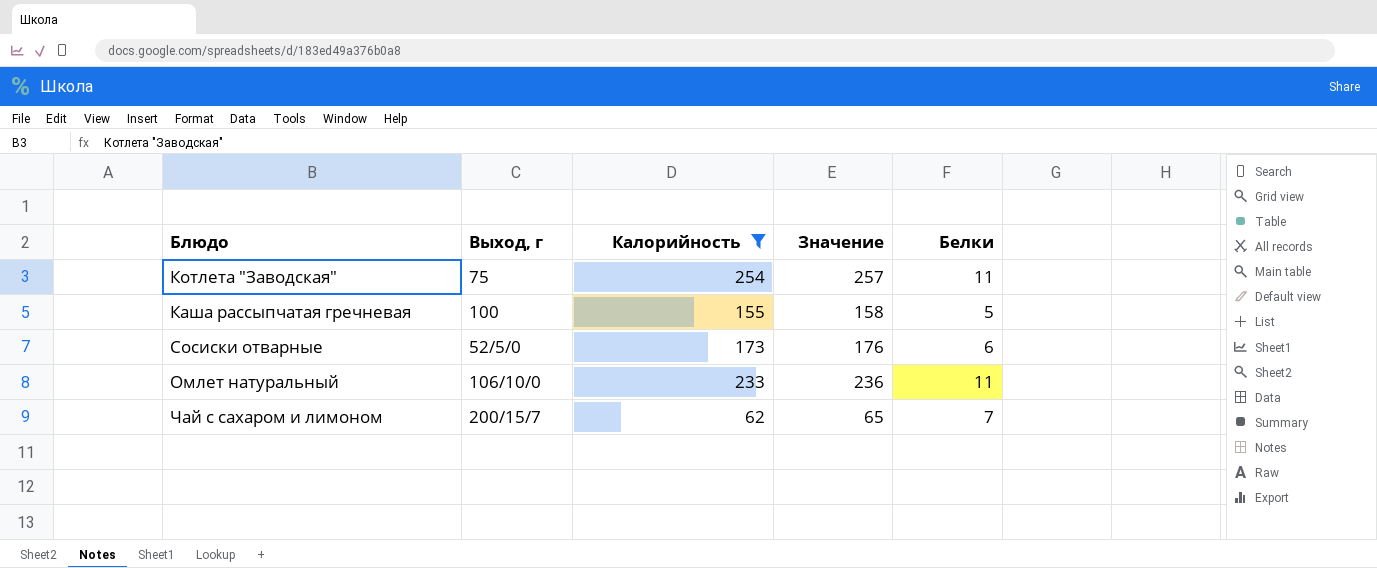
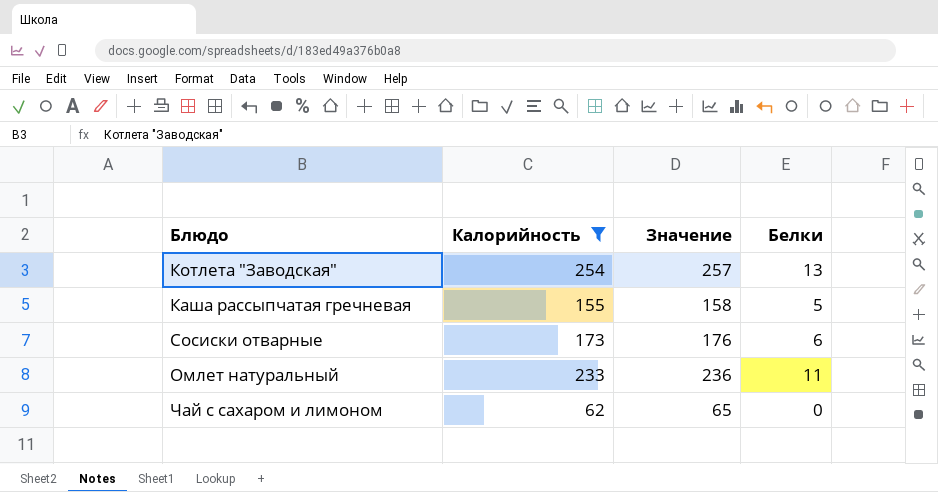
column Выход, г | position: 2 -> none
Котлета "Заводская" | Белки: 11 -> 13
Чай с сахаром и лимоном | Белки: 7 -> 0

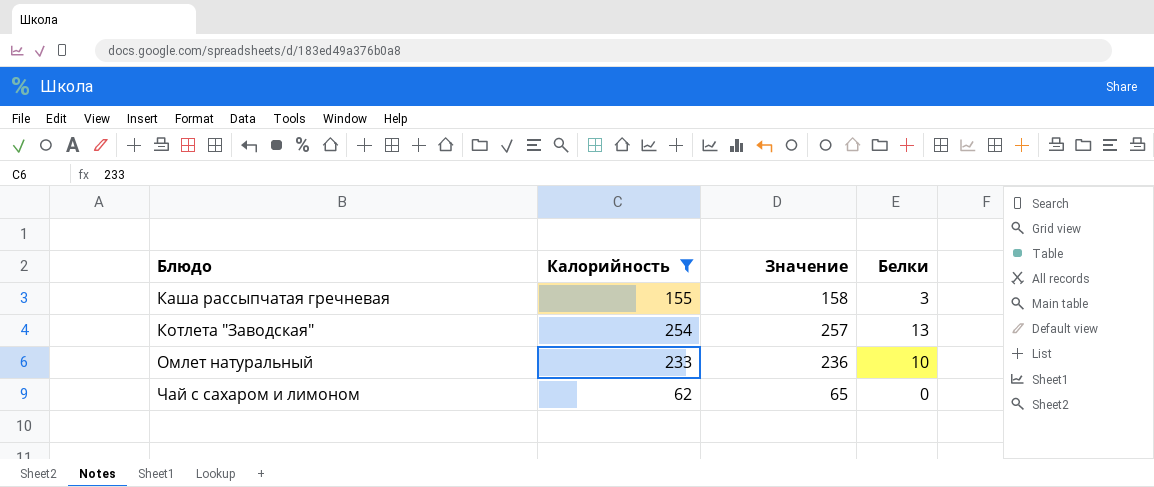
row order: none -> Блюдо ascending
row Сосиски отварные: 173 | 176 | 6 -> none
Каша рассыпчатая гречневая | Белки: 5 -> 3
Омлет натуральный | Белки: 11 -> 10

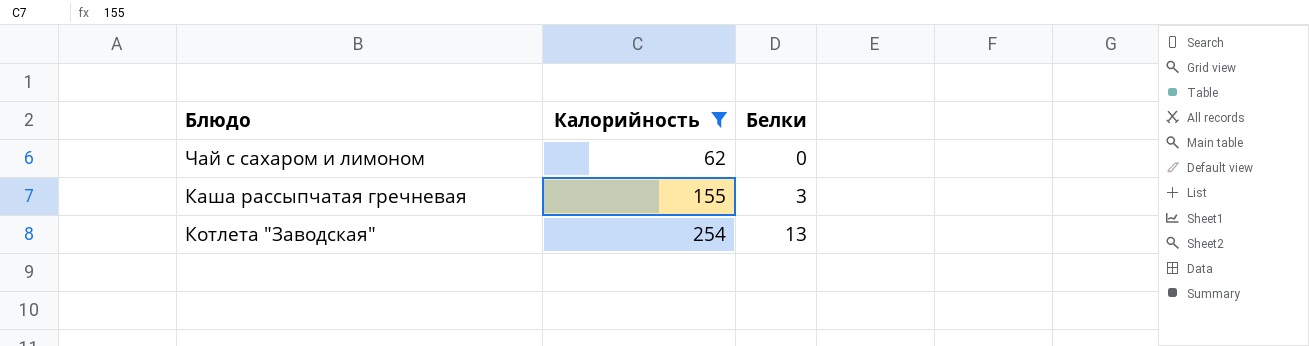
row order: Блюдо ascending -> Калорийность ascending
column Значение | formula: [Калорийность] + 3 -> none
row Омлет натуральный: 233 | 236 | 10 -> none

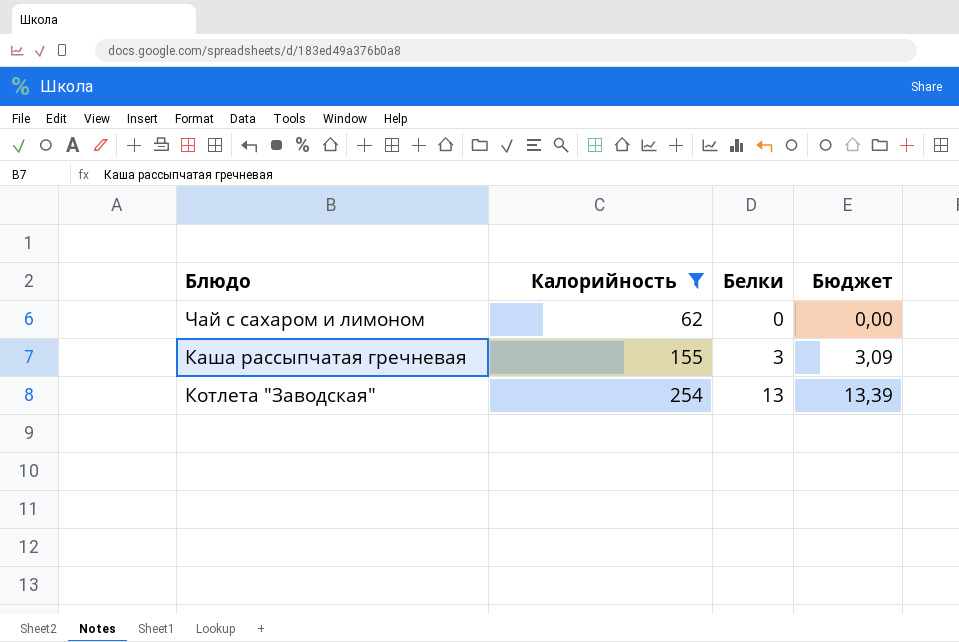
column Бюджет | formula: none -> [Белки] * 1,03

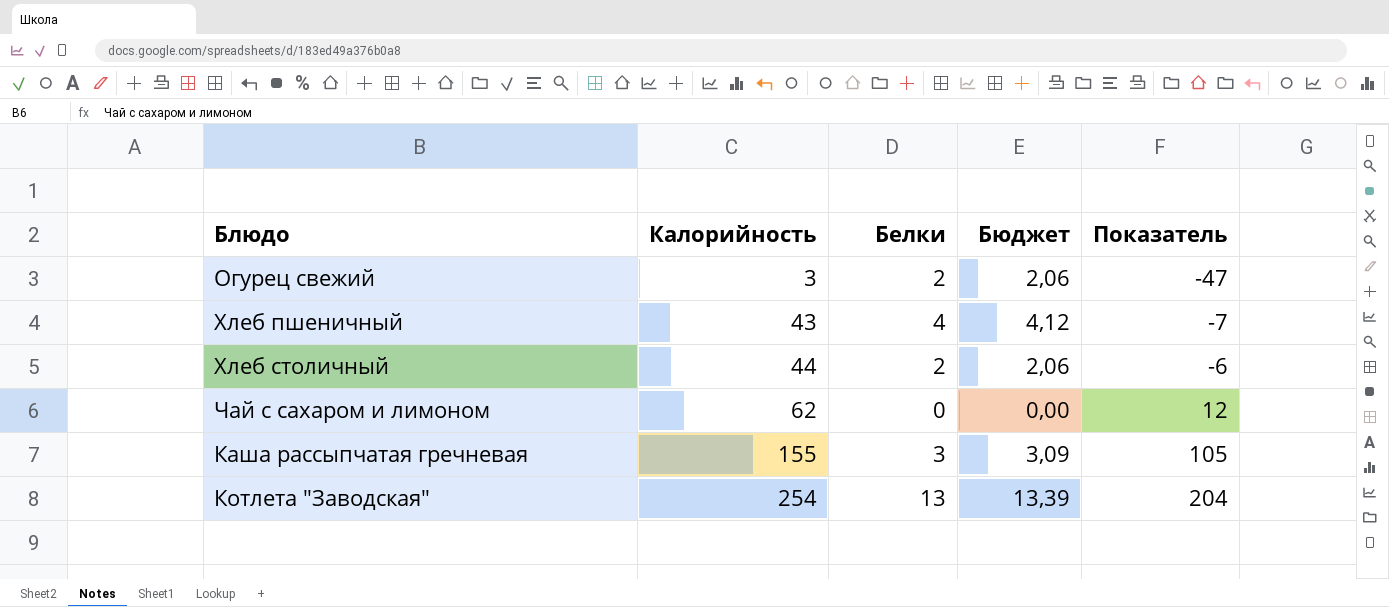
filter: Калорийность >= 62 -> none
column Показатель | formula: none -> [Калорийность] - 50

